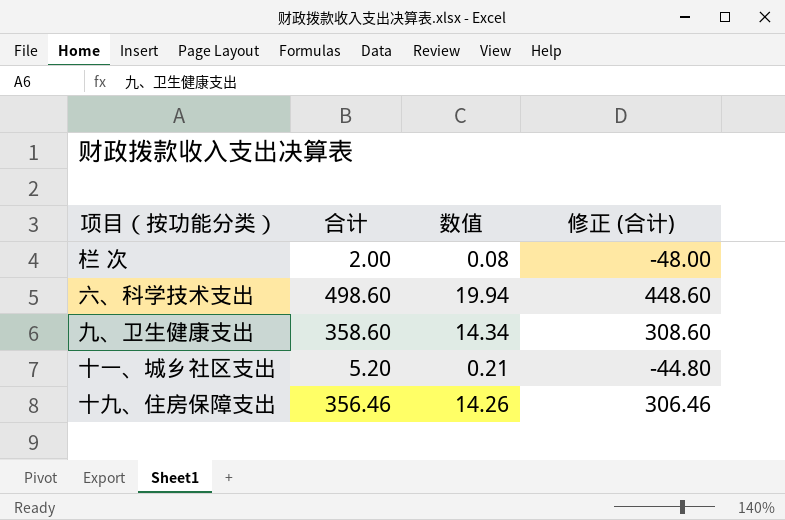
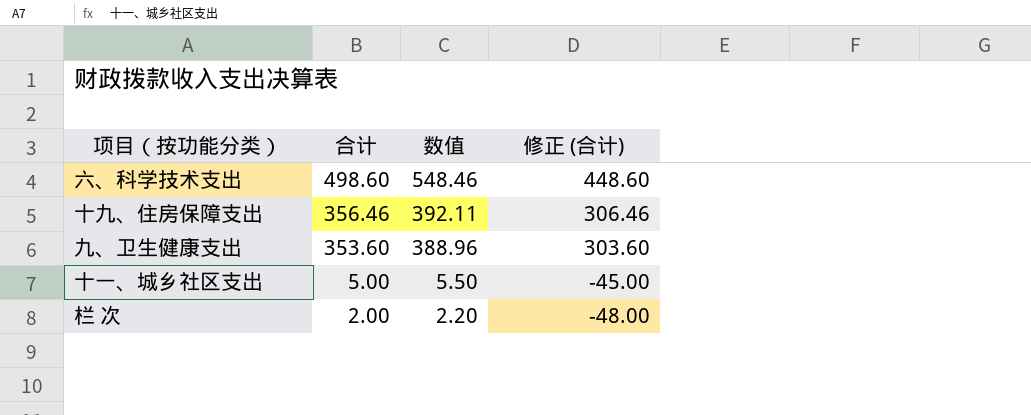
row order: none -> 合计 descending
column 数值 | formula: [合计] * 0.04 -> [合计] * 1.1
九、卫生健康支出 | 合计: 358.60 -> 353.60
九、卫生健康支出 | 修正 (合计): 308.60 -> 303.60
十一、城乡社区支出 | 合计: 5.20 -> 5.00
十一、城乡社区支出 | 修正 (合计): -44.80 -> -45.00

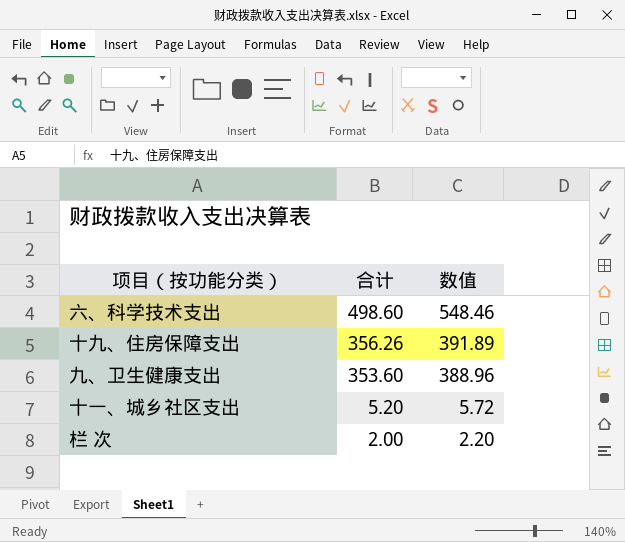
column 修正 (合计) | formula: [合计] - 50 -> none
十九、住房保障支出 | 合计: 356.46 -> 356.26
十九、住房保障支出 | 数值: 392.11 -> 391.89
十一、城乡社区支出 | 合计: 5.00 -> 5.20
十一、城乡社区支出 | 数值: 5.50 -> 5.72

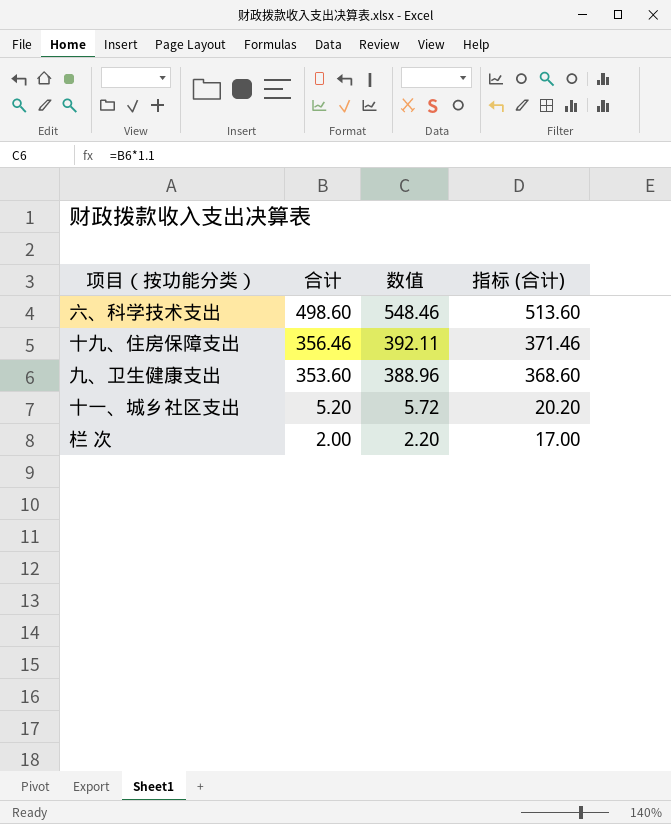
column 指标 (合计) | formula: none -> [合计] + 15
十九、住房保障支出 | 合计: 356.26 -> 356.46
十九、住房保障支出 | 数值: 391.89 -> 392.11

